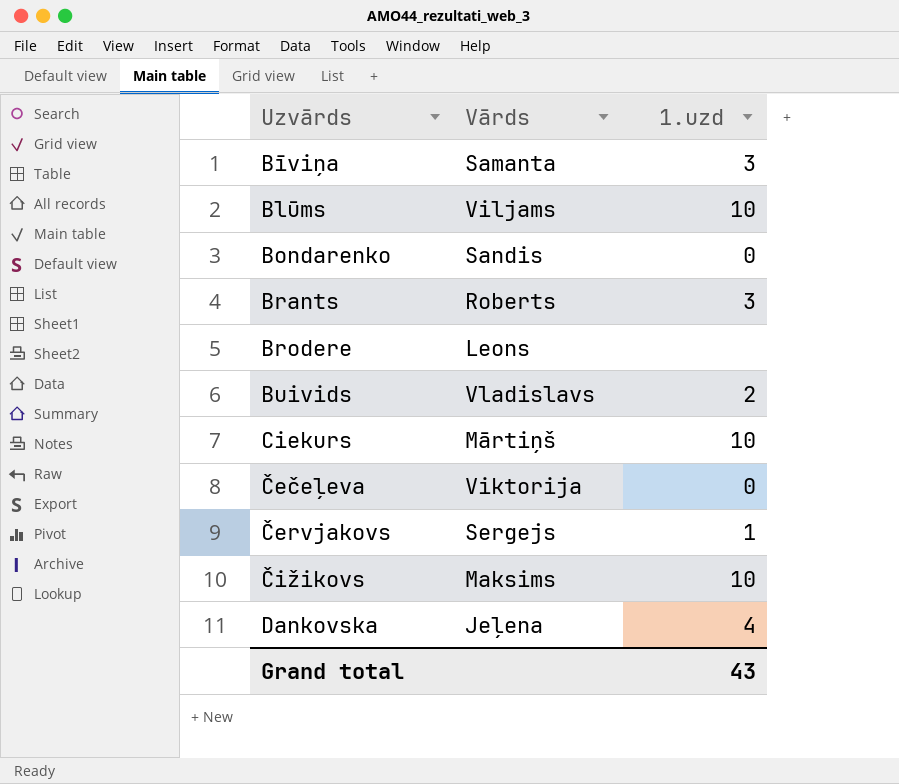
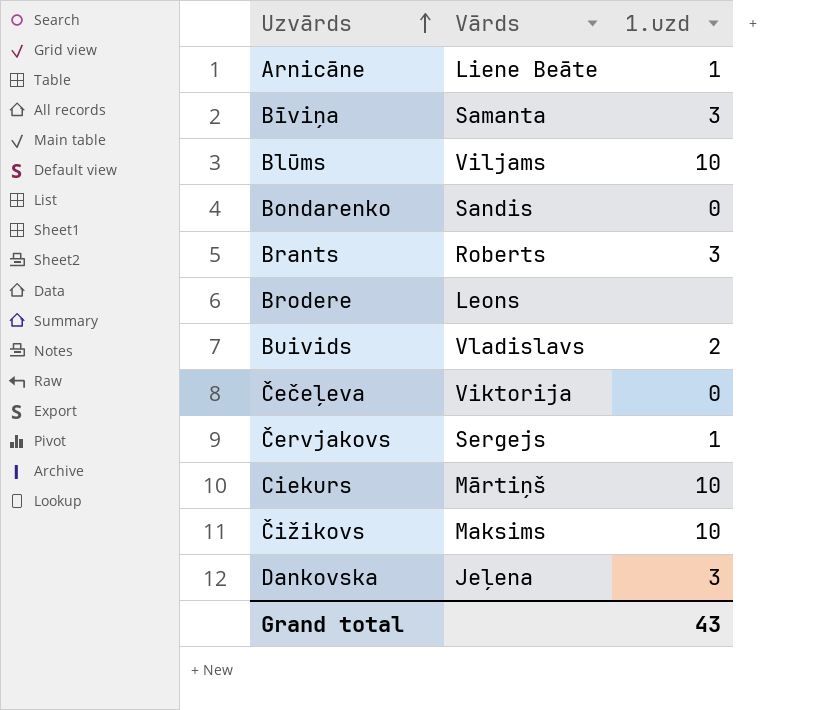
row order: none -> Uzvārds ascending
row Arnicāne: none -> Liene Beāte | 1
Dankovska | 1.uzd: 4 -> 3

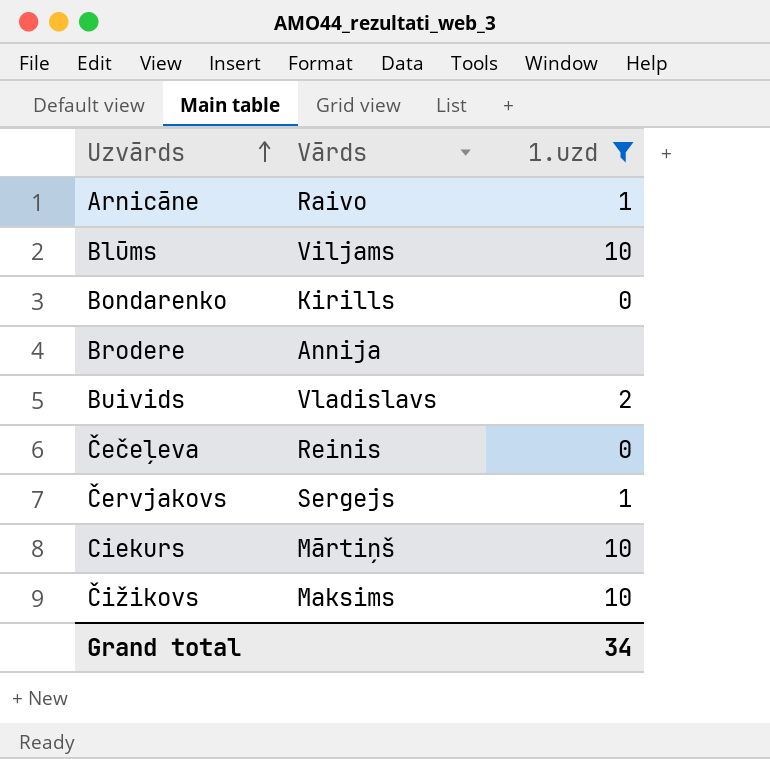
filter: none -> 1.uzd != 3
Arnicāne | Vārds: Liene Beāte -> Raivo
Bondarenko | Vārds: Sandis -> Kirills
Brodere | Vārds: Leons -> Annija
Čečeļeva | Vārds: Viktorija -> Reinis
Grand total | 1.uzd: 43 -> 34

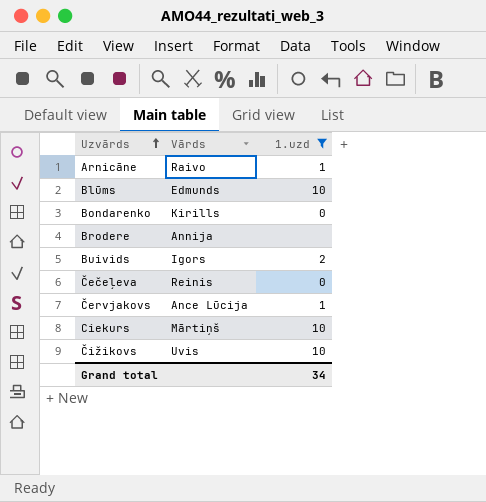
Blūms | Vārds: Viljams -> Edmunds
Buivids | Vārds: Vladislavs -> Igors
Červjakovs | Vārds: Sergejs -> Ance Lūcija
Čižikovs | Vārds: Maksims -> Uvis

